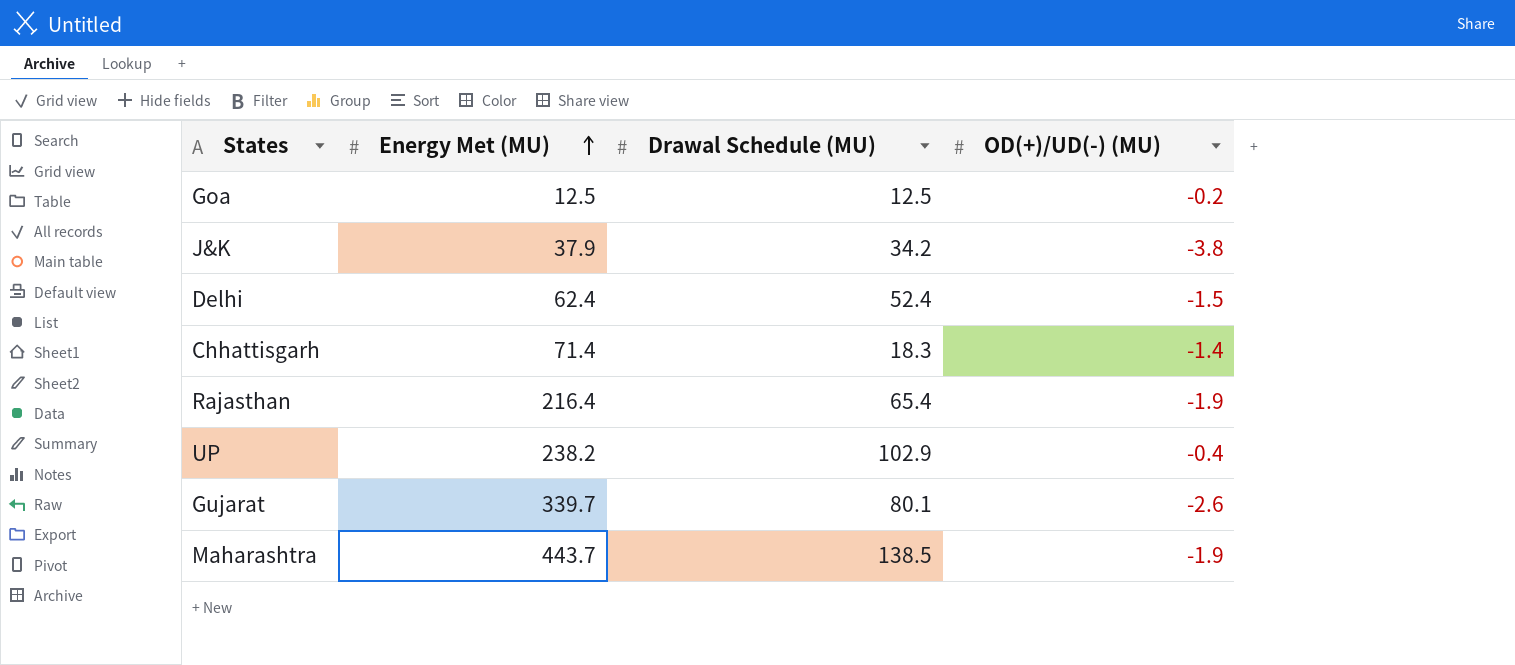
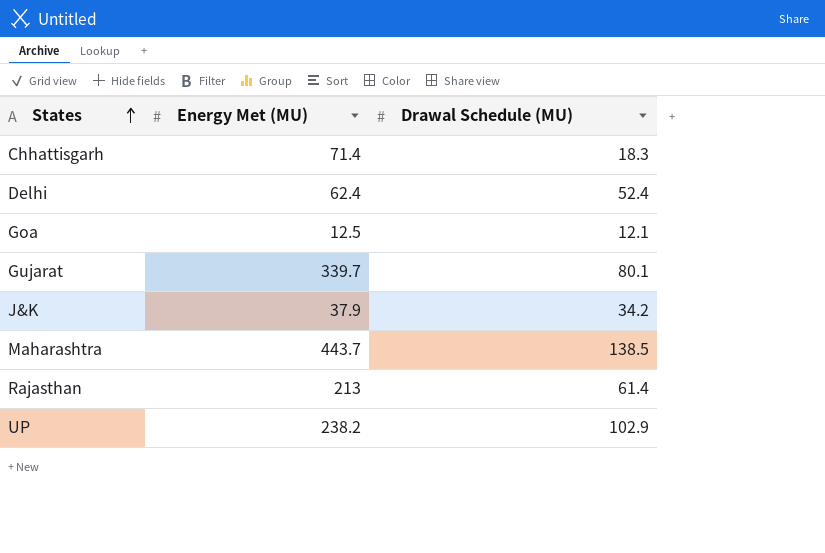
row order: Energy Met (MU) ascending -> States ascending
column OD(+)/UD(-) (MU) | position: 4 -> none
Goa | Drawal Schedule (MU): 12.5 -> 12.1
Rajasthan | Energy Met (MU): 216.4 -> 213
Rajasthan | Drawal Schedule (MU): 65.4 -> 61.4

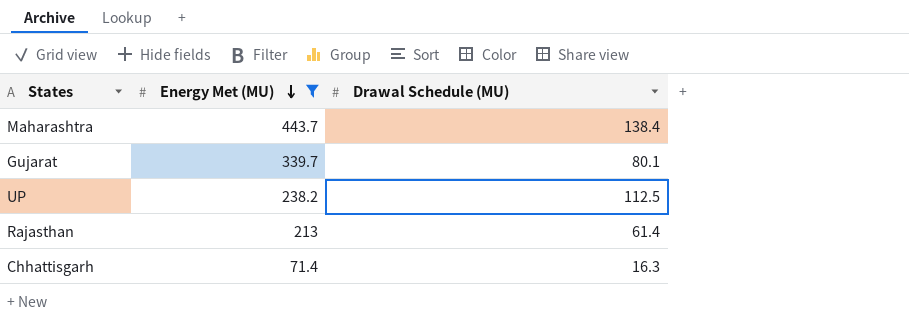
filter: none -> Energy Met (MU) >= 71.4
row order: States ascending -> Energy Met (MU) descending
Maharashtra | Drawal Schedule (MU): 138.5 -> 138.4
UP | Drawal Schedule (MU): 102.9 -> 112.5
Chhattisgarh | Drawal Schedule (MU): 18.3 -> 16.3

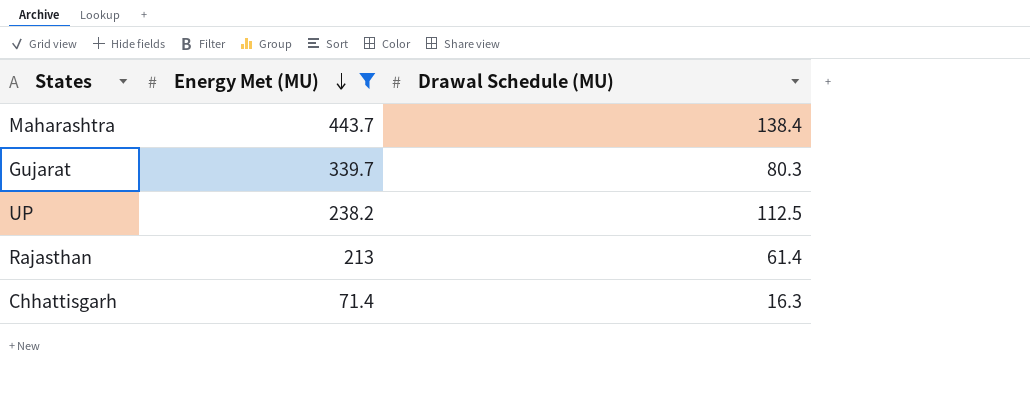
Gujarat | Drawal Schedule (MU): 80.1 -> 80.3

